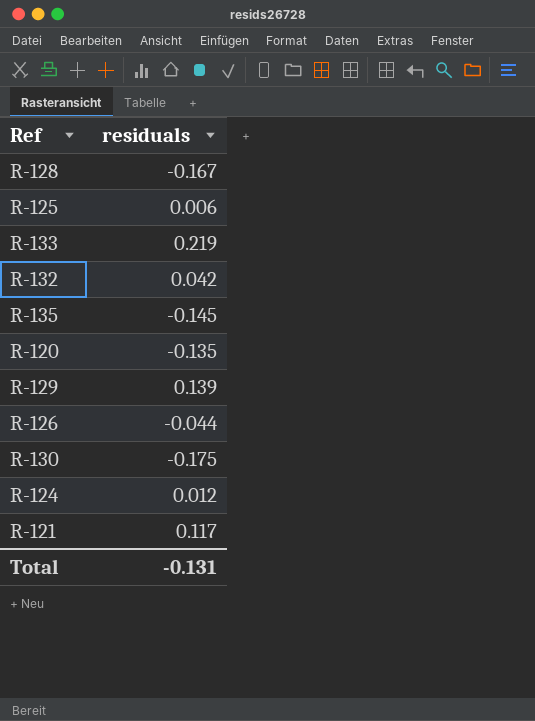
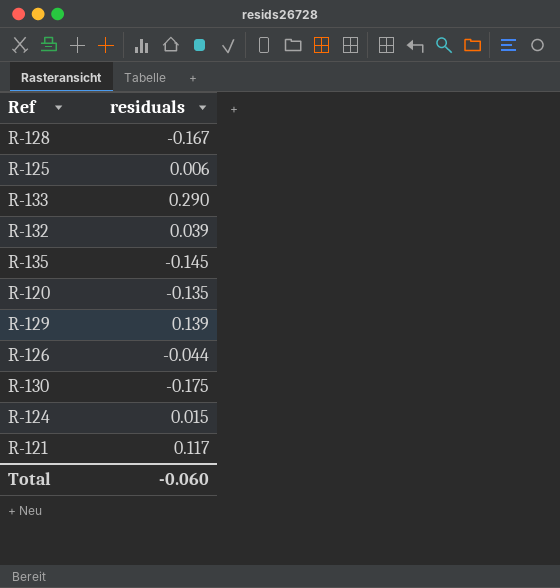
R-133 | residuals: 0.219 -> 0.290
R-132 | residuals: 0.042 -> 0.039
R-124 | residuals: 0.012 -> 0.015
Total | residuals: -0.131 -> -0.060

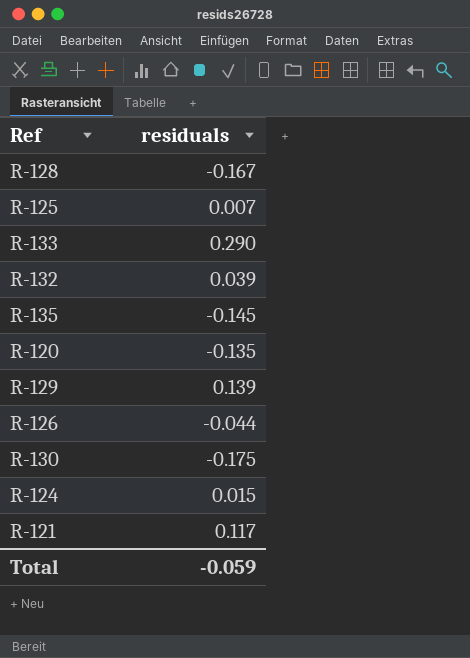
R-125 | residuals: 0.006 -> 0.007
Total | residuals: -0.060 -> -0.059

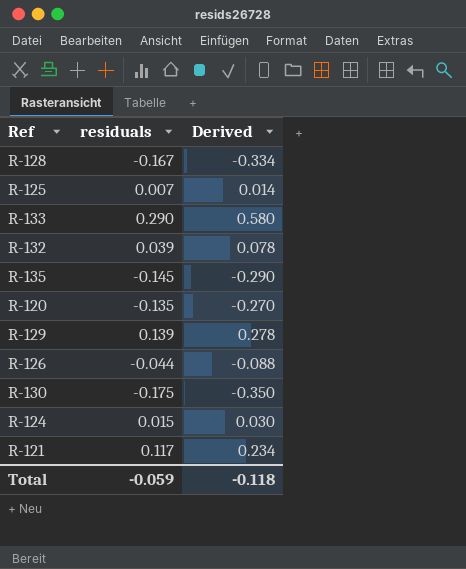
column Derived | formula: none -> [residuals] * 2

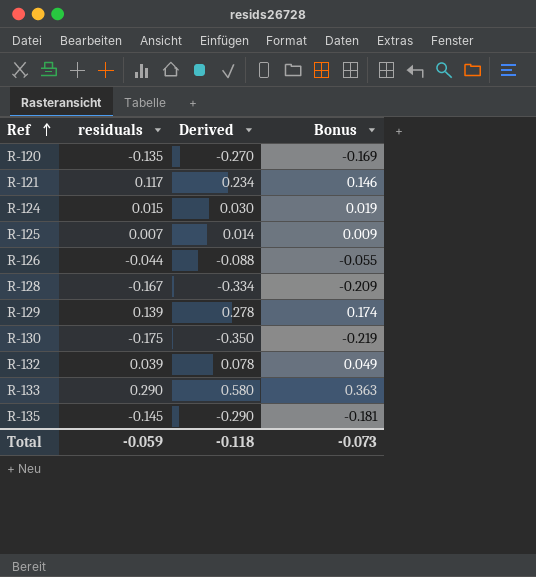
row order: none -> Ref ascending
column Bonus | formula: none -> [residuals] * 1.25

